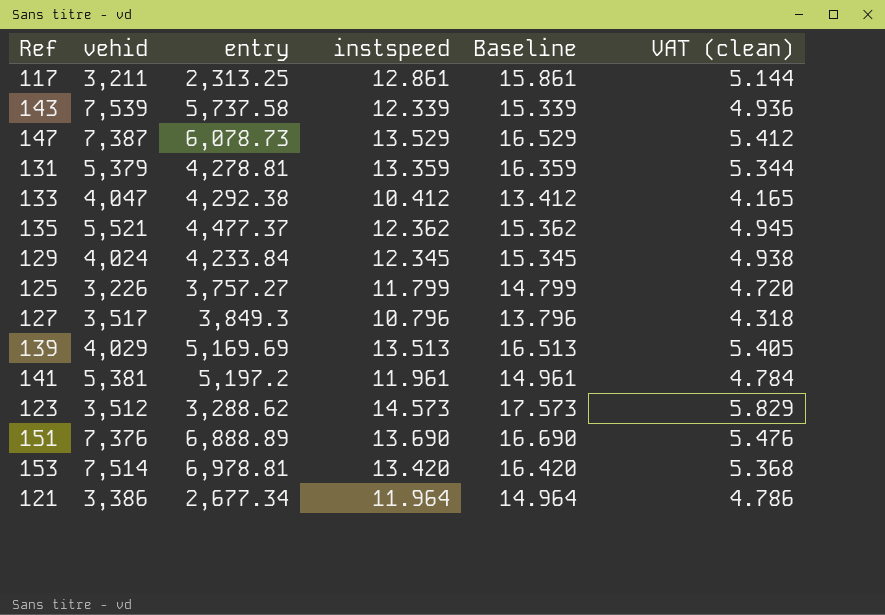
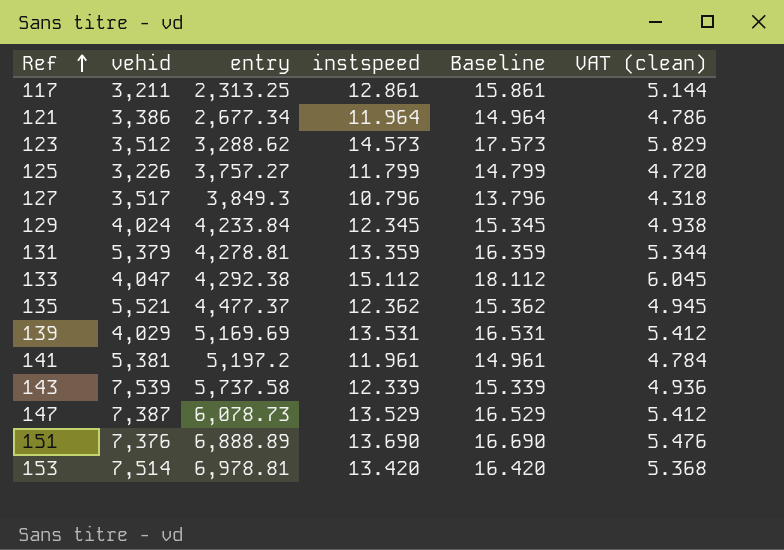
row order: none -> Ref ascending
133 | instspeed: 10.412 -> 15.112
133 | Baseline: 13.412 -> 18.112
133 | VAT (clean): 4.165 -> 6.045
139 | instspeed: 13.513 -> 13.531
139 | Baseline: 16.513 -> 16.531
139 | VAT (clean): 5.405 -> 5.412

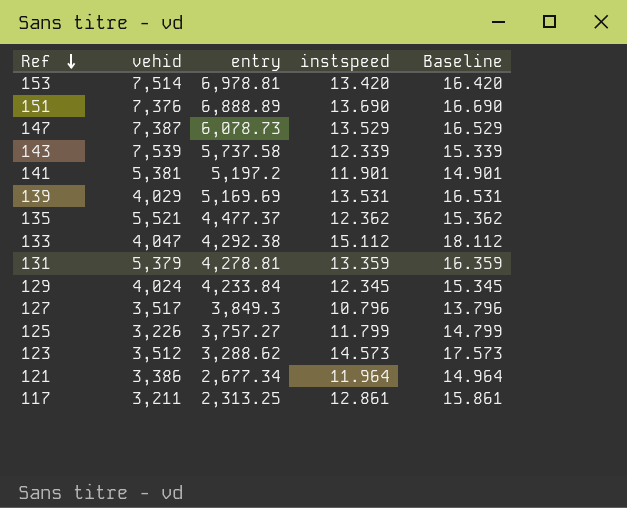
row order: Ref ascending -> Ref descending
column VAT (clean) | formula: [instspeed] * 0.4 -> none
141 | instspeed: 11.961 -> 11.901
141 | Baseline: 14.961 -> 14.901

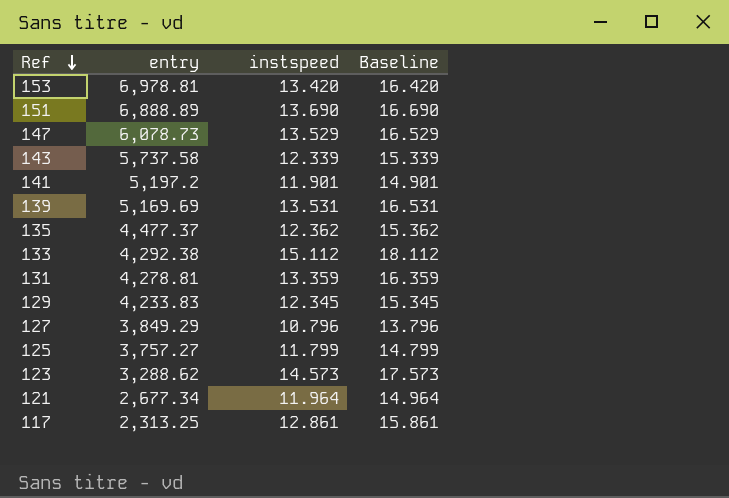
column vehid | position: 2 -> none
129 | entry: 4,233.84 -> 4,233.83
127 | entry: 3,849.3 -> 3,849.29

